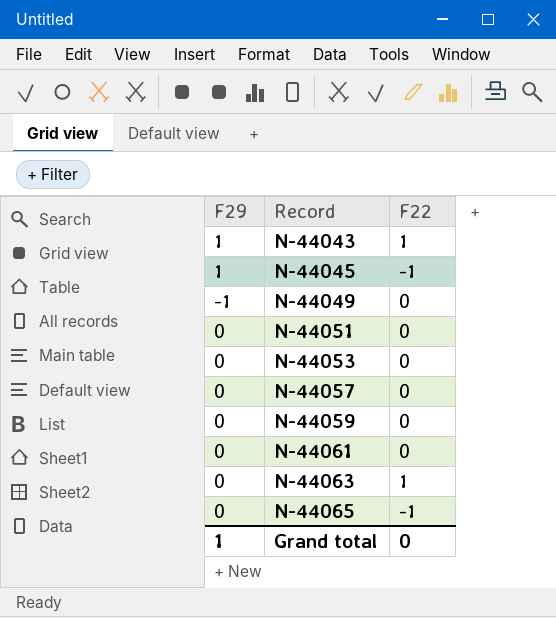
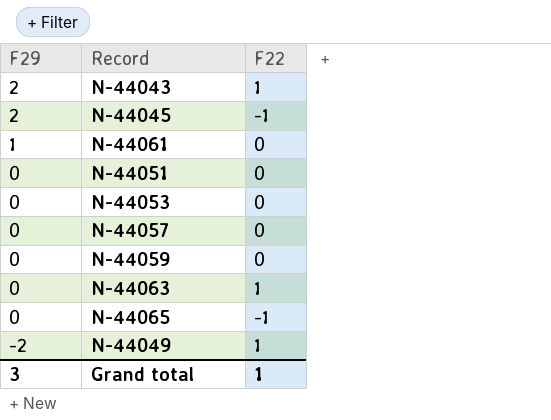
row order: Record ascending -> F29 descending
N-44043 | F29: 1 -> 2
N-44045 | F29: 1 -> 2
N-44061 | F29: 0 -> 1
N-44049 | F29: -1 -> -2
N-44049 | F22: 0 -> 1
Grand total | F29: 1 -> 3
Grand total | F22: 0 -> 1

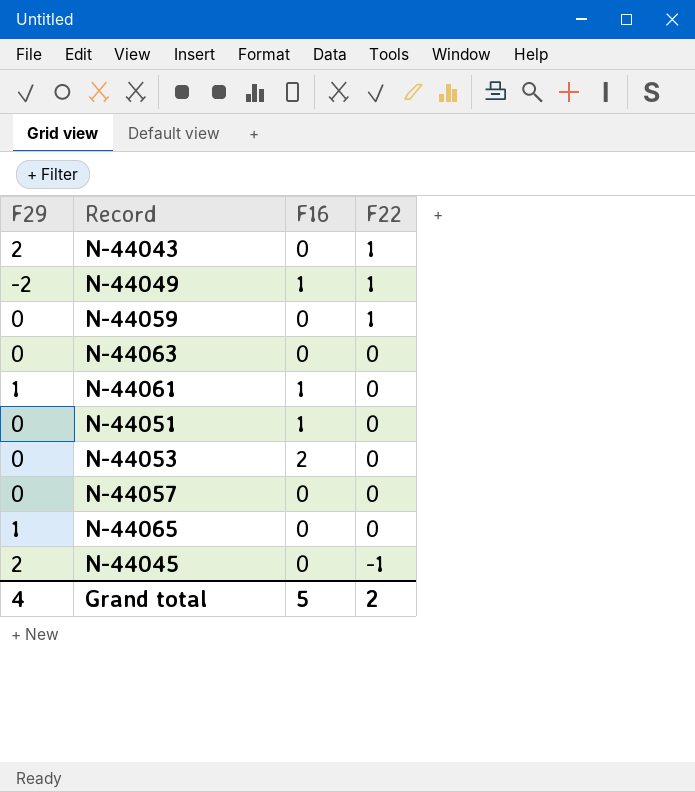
row order: F29 descending -> F22 descending
column F16 | position: none -> 3
N-44059 | F22: 0 -> 1
N-44063 | F22: 1 -> 0
N-44065 | F29: 0 -> 1
N-44065 | F22: -1 -> 0
Grand total | F29: 3 -> 4
Grand total | F22: 1 -> 2

